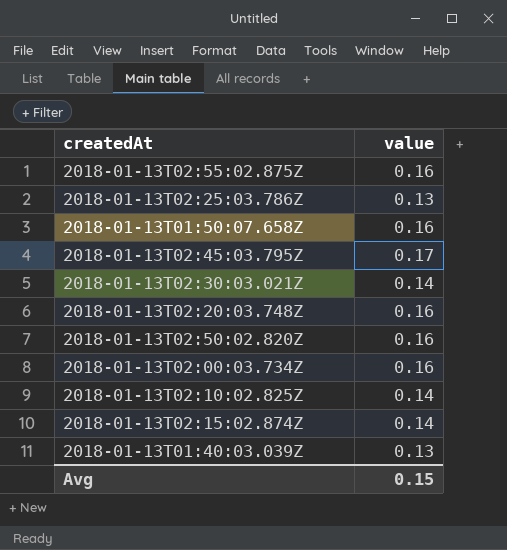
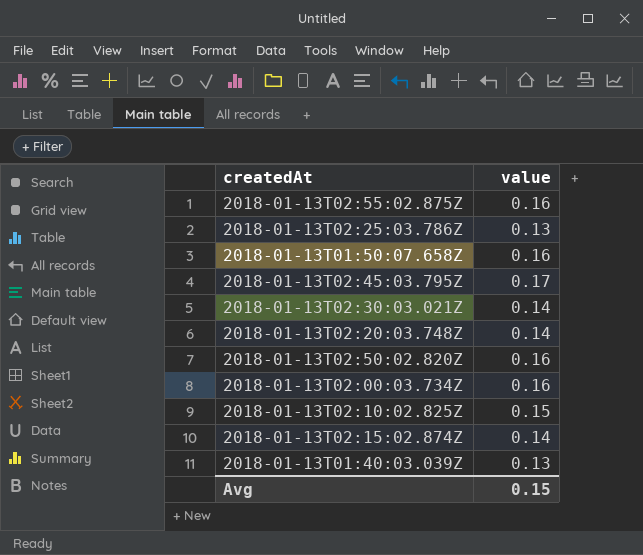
2018-01-13T02:20:03.748Z | value: 0.16 -> 0.14
2018-01-13T02:10:02.825Z | value: 0.14 -> 0.15

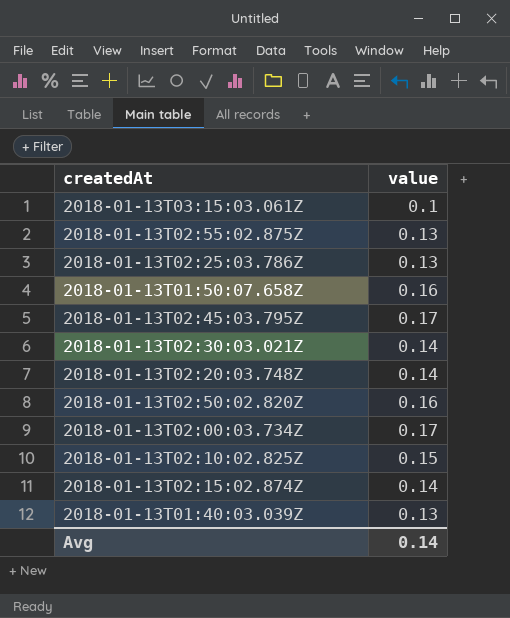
row 2018-01-13T03:15:03.061Z: none -> 0.1
2018-01-13T02:55:02.875Z | value: 0.16 -> 0.13
2018-01-13T02:00:03.734Z | value: 0.16 -> 0.17
Avg | value: 0.15 -> 0.14

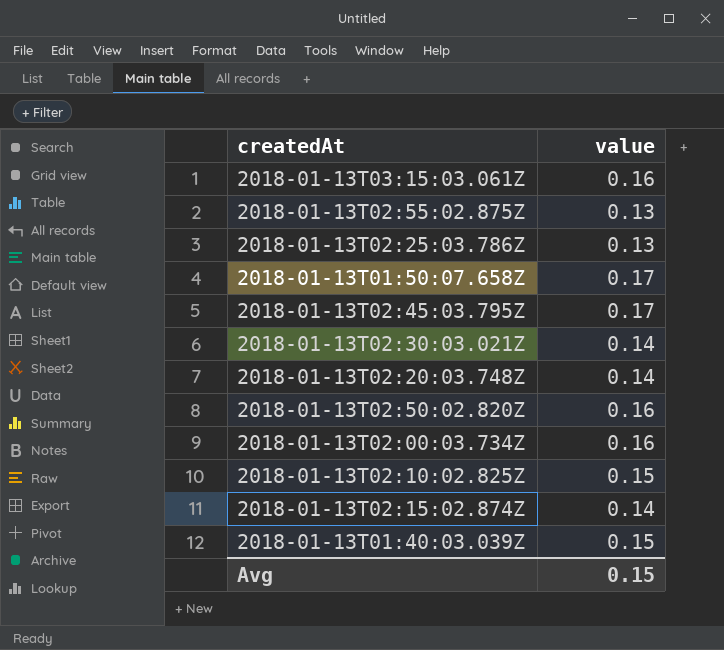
2018-01-13T03:15:03.061Z | value: 0.1 -> 0.16
2018-01-13T01:50:07.658Z | value: 0.16 -> 0.17
2018-01-13T02:00:03.734Z | value: 0.17 -> 0.16
2018-01-13T01:40:03.039Z | value: 0.13 -> 0.15
Avg | value: 0.14 -> 0.15

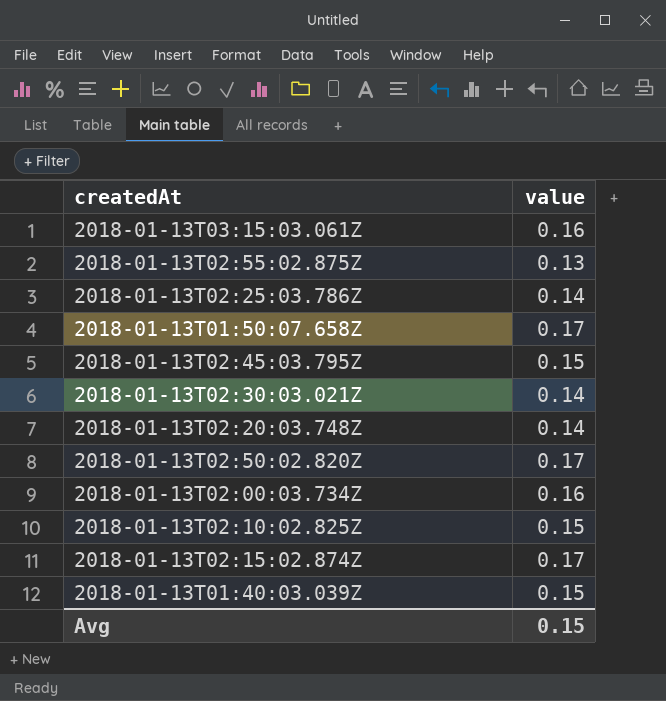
2018-01-13T02:25:03.786Z | value: 0.13 -> 0.14
2018-01-13T02:45:03.795Z | value: 0.17 -> 0.15
2018-01-13T02:50:02.820Z | value: 0.16 -> 0.17
2018-01-13T02:15:02.874Z | value: 0.14 -> 0.17

